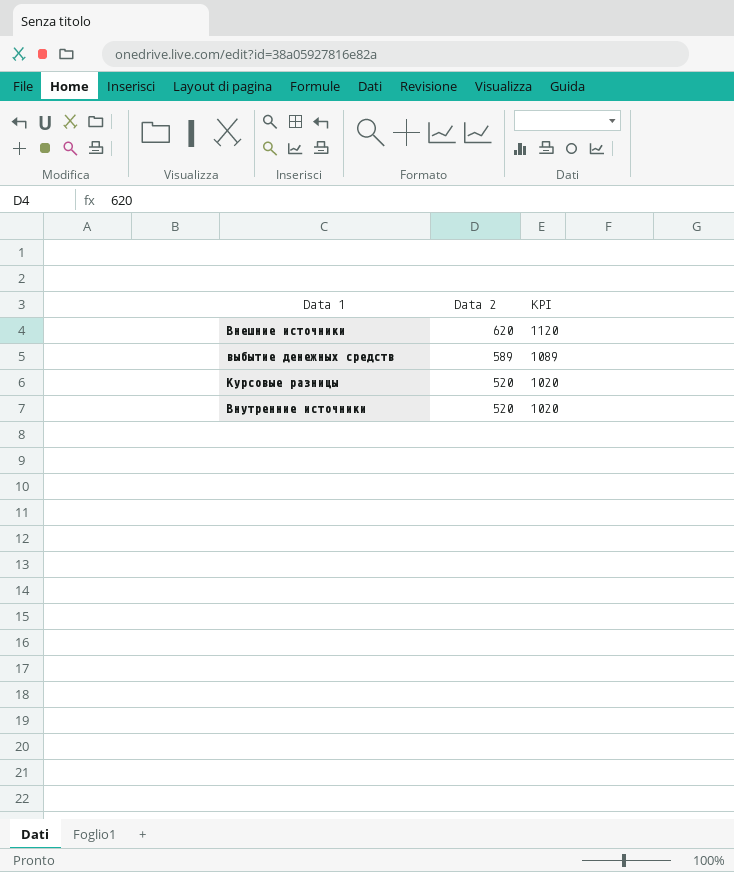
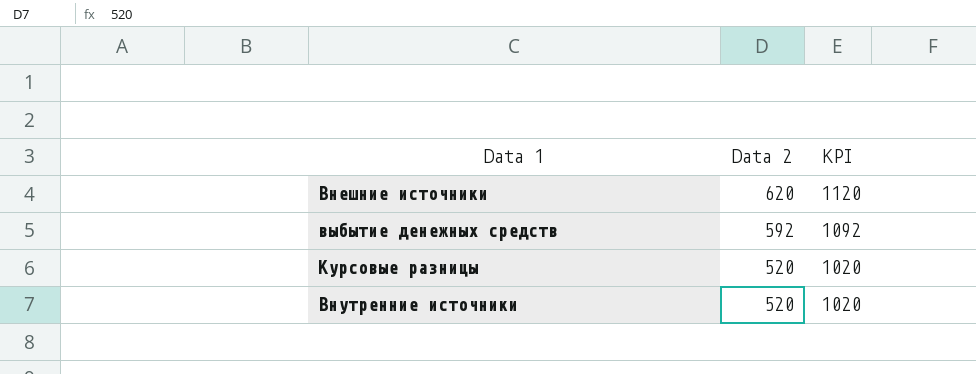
выбытие денежных средств | Data 2: 589 -> 592
выбытие денежных средств | KPI: 1089 -> 1092

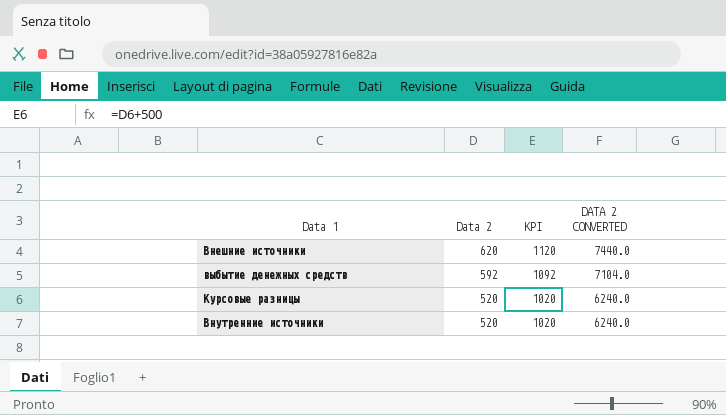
column DATA 2 CONVERTED | formula: none -> [Data 2] * 12

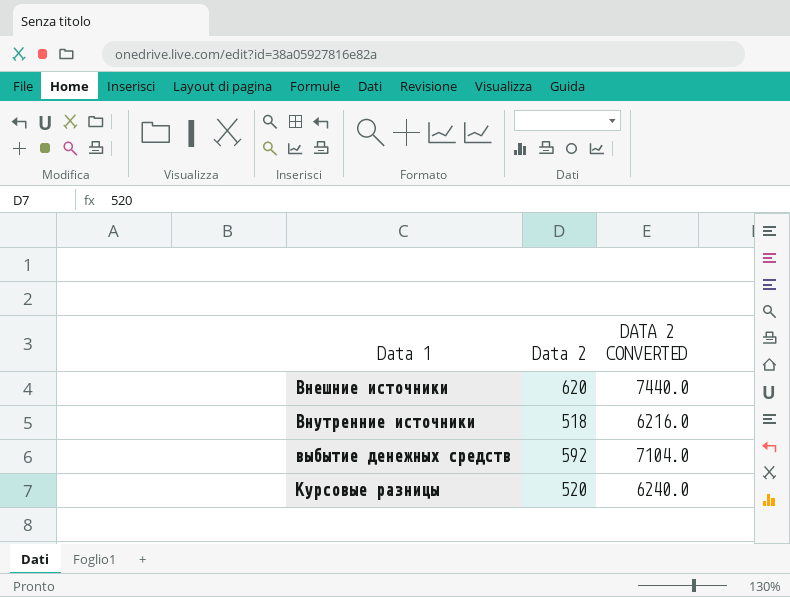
row order: Data 2 descending -> Data 1 ascending
column KPI | formula: [Data 2] + 500 -> none
Внутренние источники | Data 2: 520 -> 518
Внутренние источники | DATA 2 CONVERTED: 6240.0 -> 6216.0

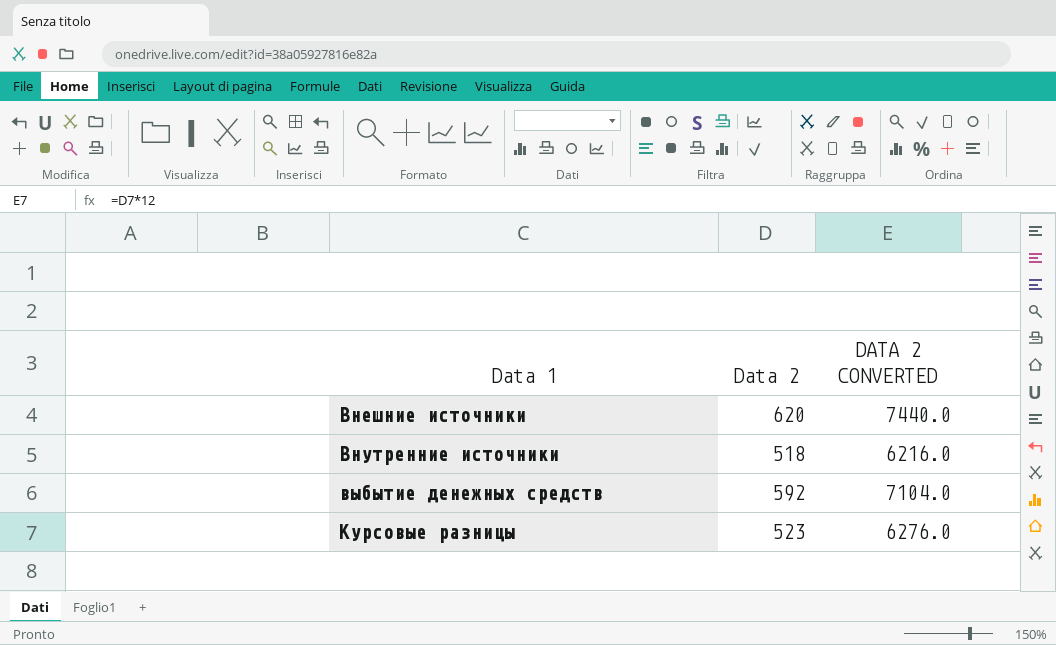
Курсовые разницы | Data 2: 520 -> 523
Курсовые разницы | DATA 2 CONVERTED: 6240.0 -> 6276.0

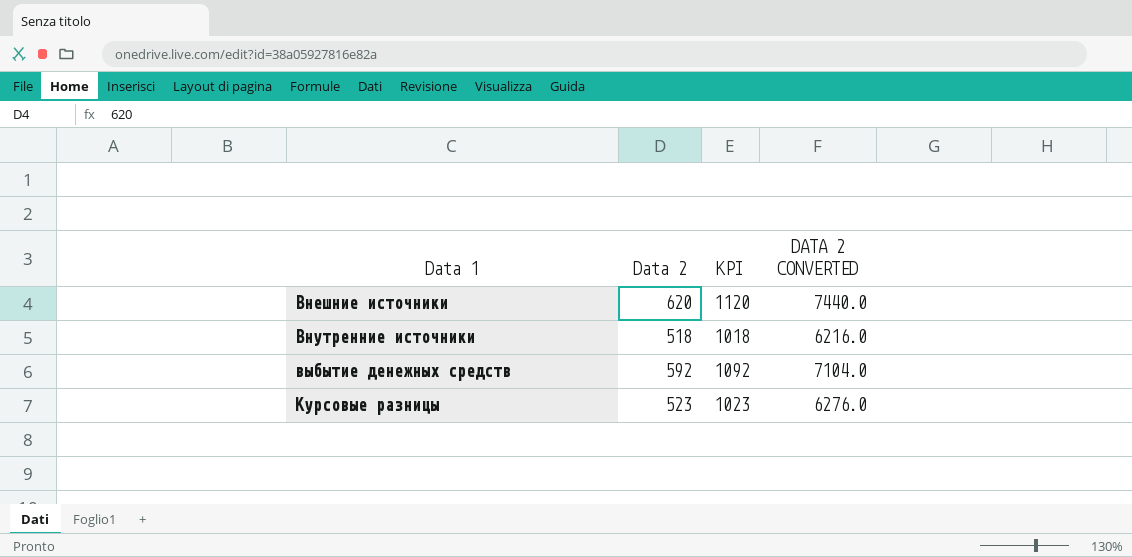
column KPI | formula: none -> [Data 2] + 500

